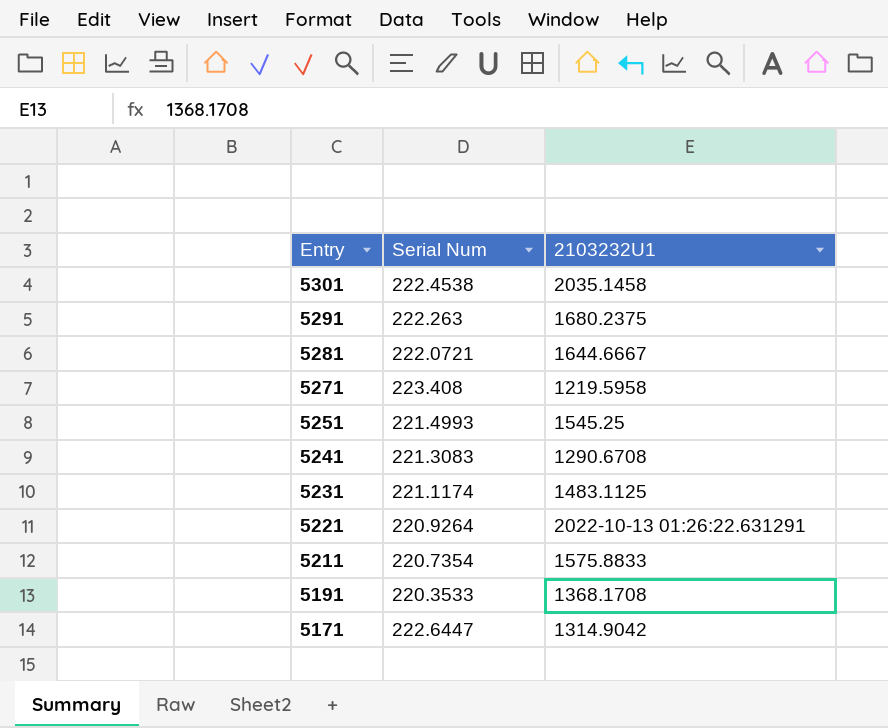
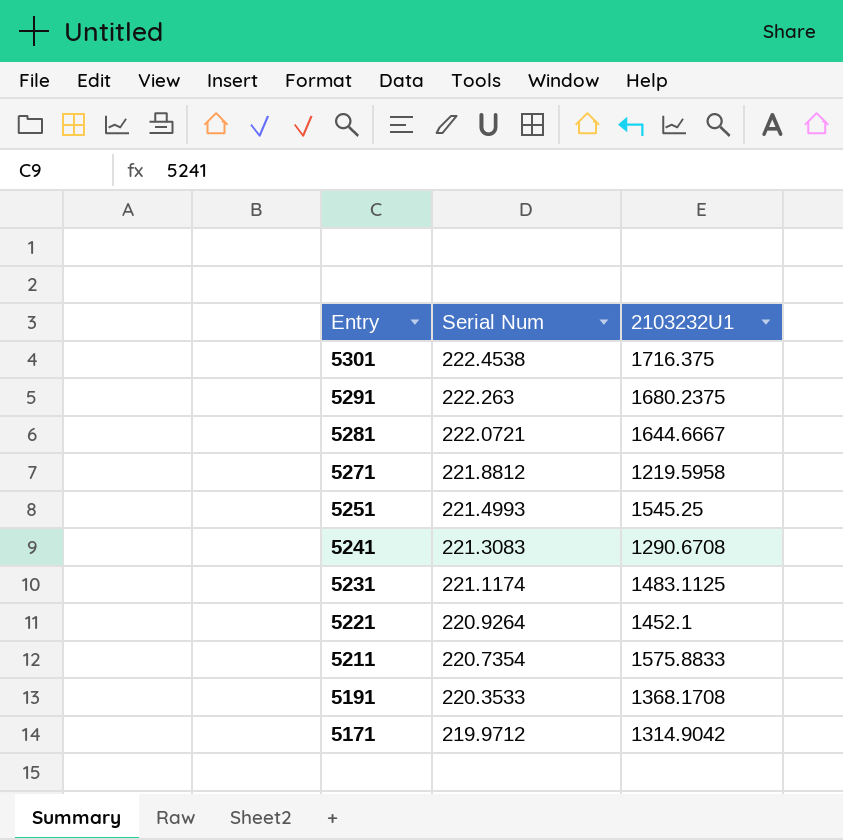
5301 | 2103232U1: 2035.1458 -> 1716.375
5271 | Serial Num: 223.408 -> 221.8812
5221 | 2103232U1: 2022-10-13 01:26:22.631291 -> 1452.1
5171 | Serial Num: 222.6447 -> 219.9712

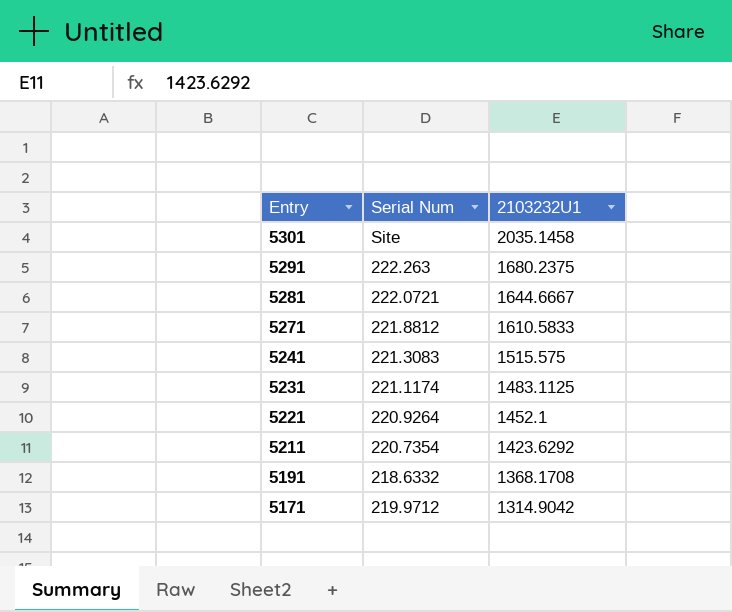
row 5251: 221.4993 | 1545.25 -> none
5301 | Serial Num: 222.4538 -> Site
5301 | 2103232U1: 1716.375 -> 2035.1458
5271 | 2103232U1: 1219.5958 -> 1610.5833
5241 | 2103232U1: 1290.6708 -> 1515.575
5211 | 2103232U1: 1575.8833 -> 1423.6292
5191 | Serial Num: 220.3533 -> 218.6332

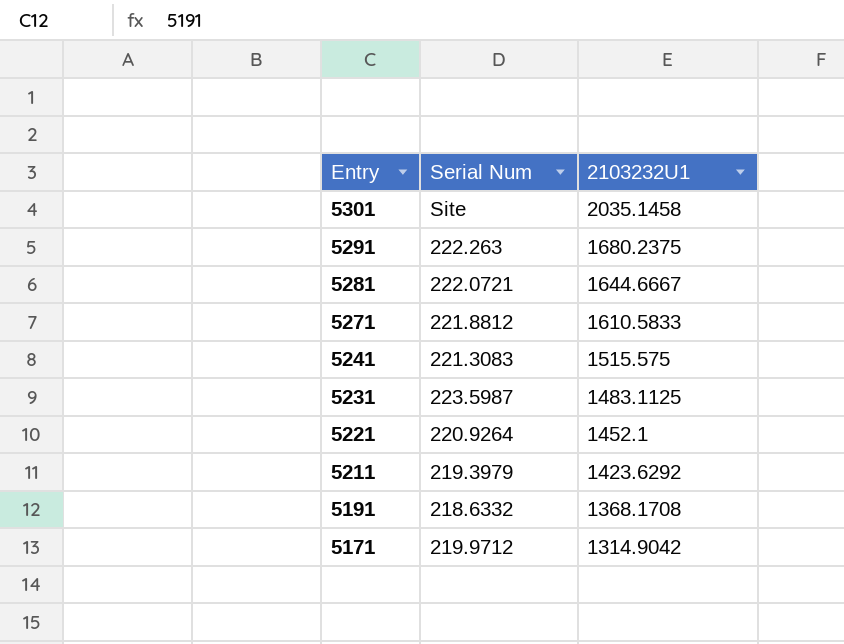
5231 | Serial Num: 221.1174 -> 223.5987
5211 | Serial Num: 220.7354 -> 219.3979

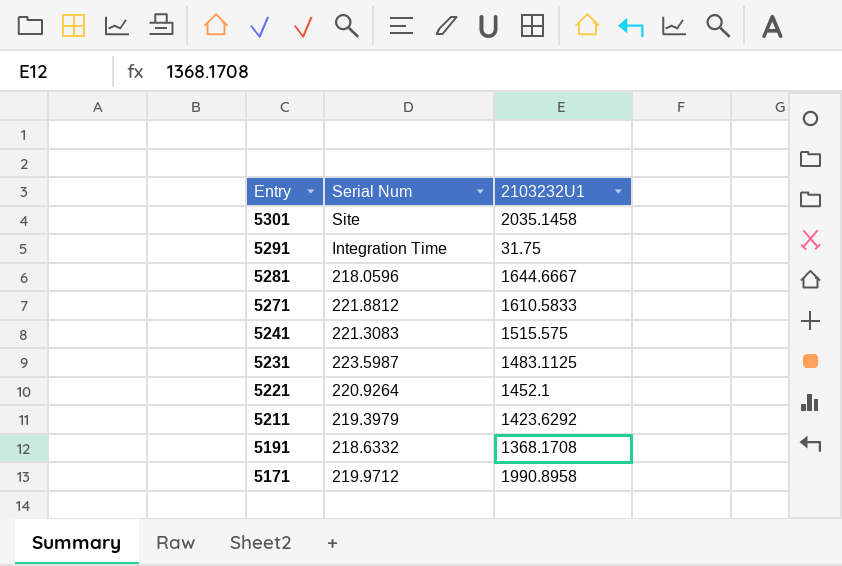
5291 | Serial Num: 222.263 -> Integration Time
5291 | 2103232U1: 1680.2375 -> 31.75
5281 | Serial Num: 222.0721 -> 218.0596
5171 | 2103232U1: 1314.9042 -> 1990.8958

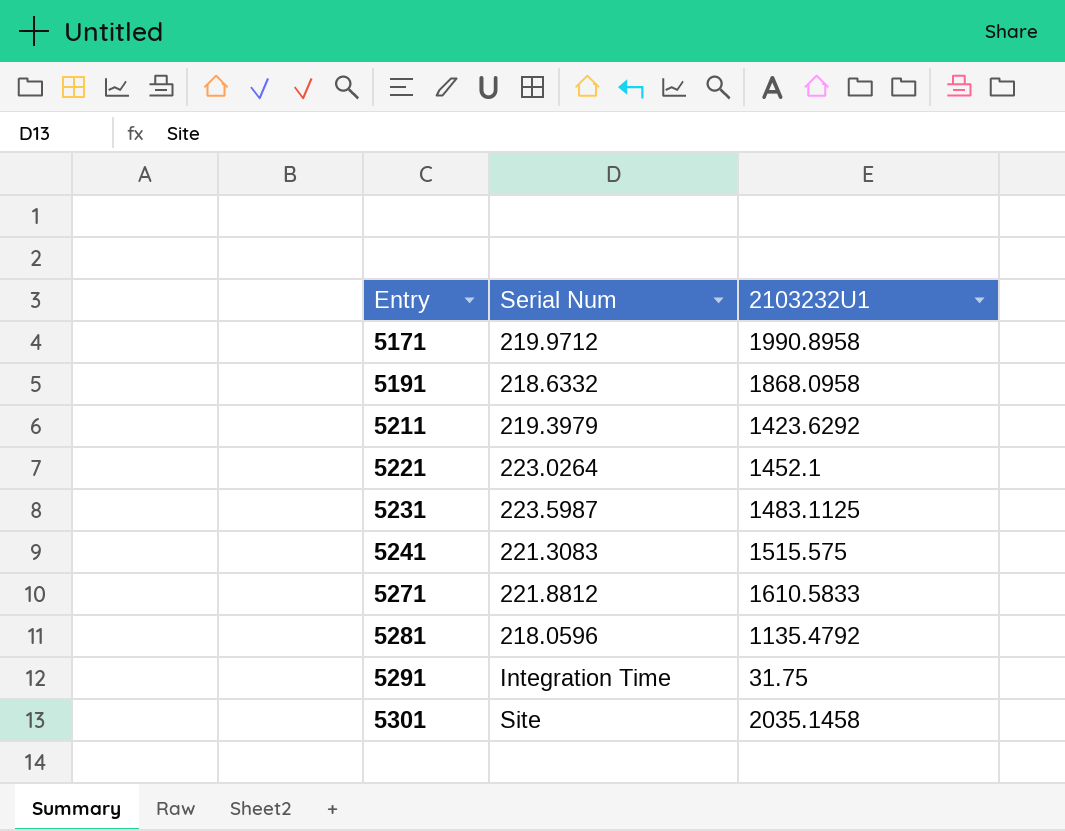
row order: Entry descending -> Entry ascending
5191 | 2103232U1: 1368.1708 -> 1868.0958
5221 | Serial Num: 220.9264 -> 223.0264
5281 | 2103232U1: 1644.6667 -> 1135.4792

